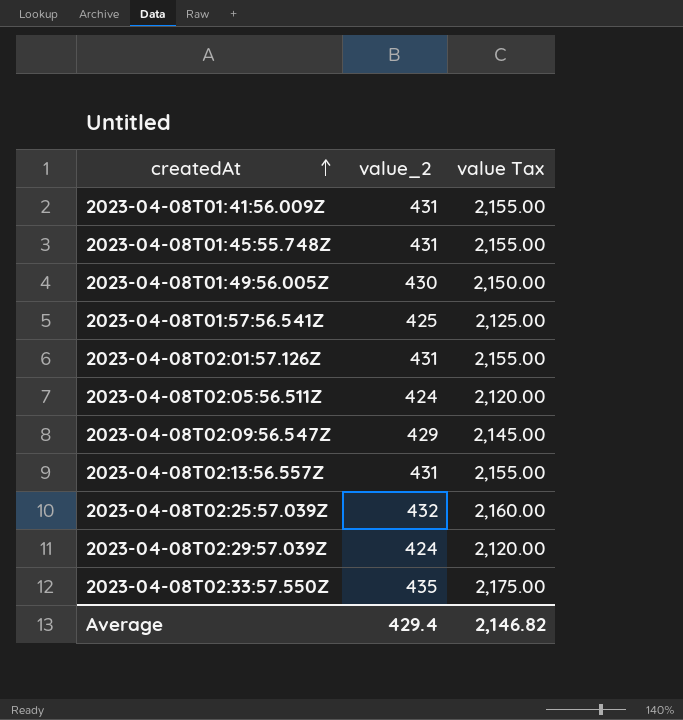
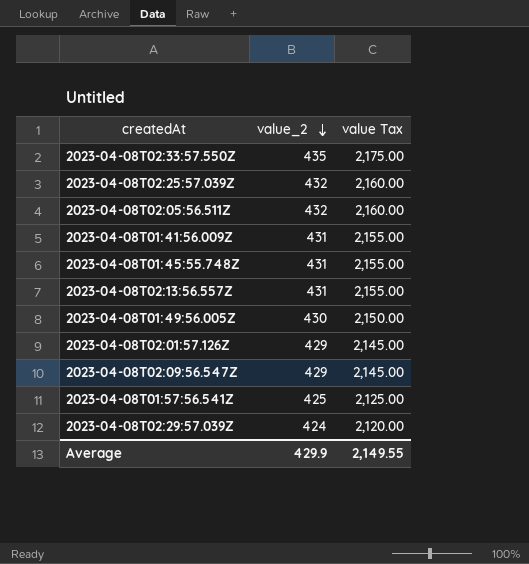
row order: createdAt ascending -> value_2 descending
2023-04-08T02:05:56.511Z | value_2: 424 -> 432
2023-04-08T02:05:56.511Z | value Tax: 2,120.00 -> 2,160.00
2023-04-08T02:01:57.126Z | value_2: 431 -> 429
2023-04-08T02:01:57.126Z | value Tax: 2,155.00 -> 2,145.00
Average | value_2: 429.4 -> 429.9
Average | value Tax: 2,146.82 -> 2,149.55

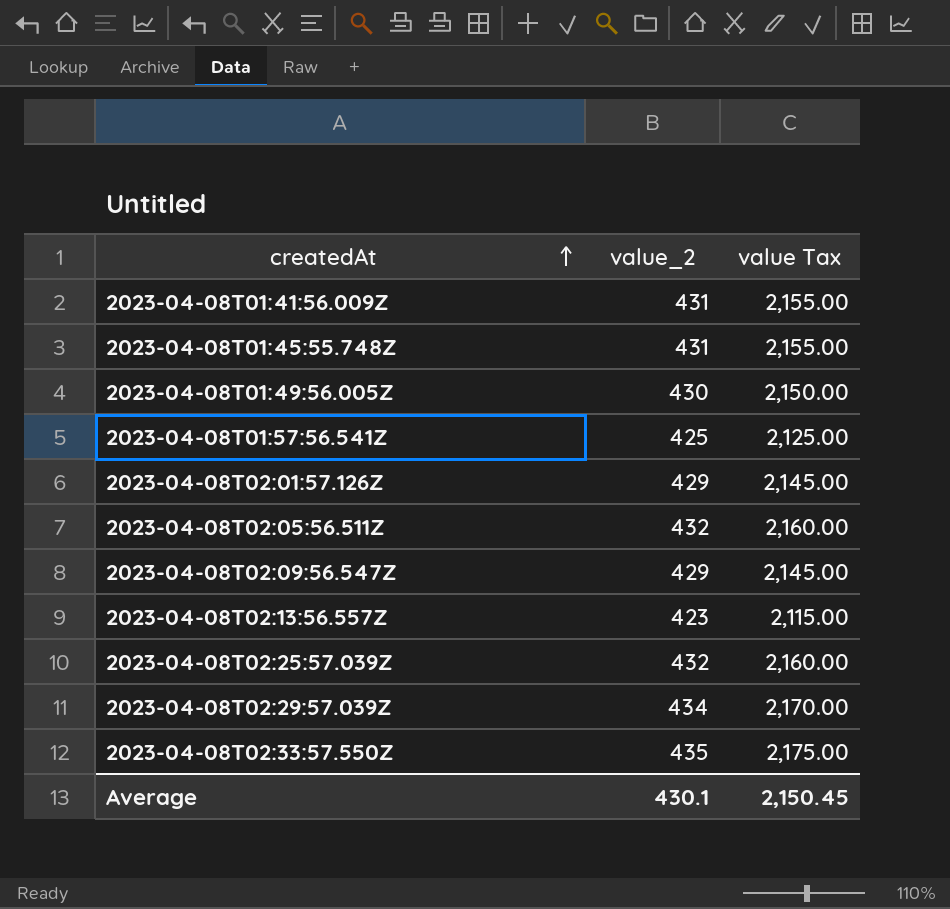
row order: value_2 descending -> createdAt ascending
2023-04-08T02:13:56.557Z | value_2: 431 -> 423
2023-04-08T02:13:56.557Z | value Tax: 2,155.00 -> 2,115.00
2023-04-08T02:29:57.039Z | value_2: 424 -> 434
2023-04-08T02:29:57.039Z | value Tax: 2,120.00 -> 2,170.00
Average | value_2: 429.9 -> 430.1
Average | value Tax: 2,149.55 -> 2,150.45

